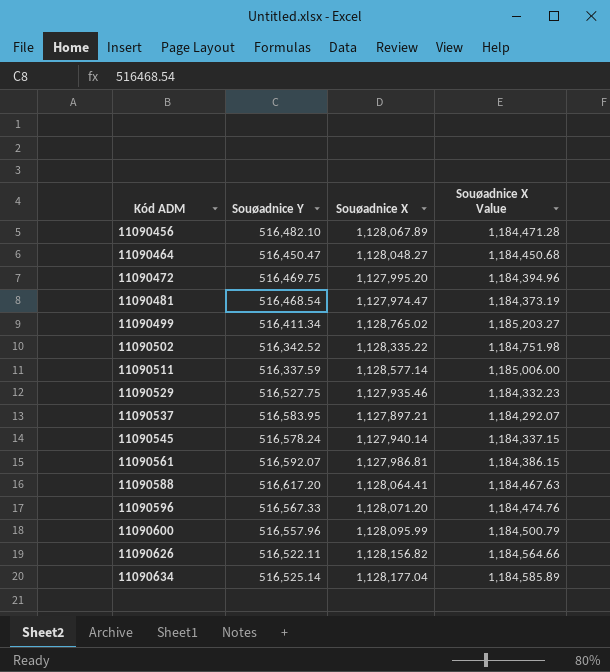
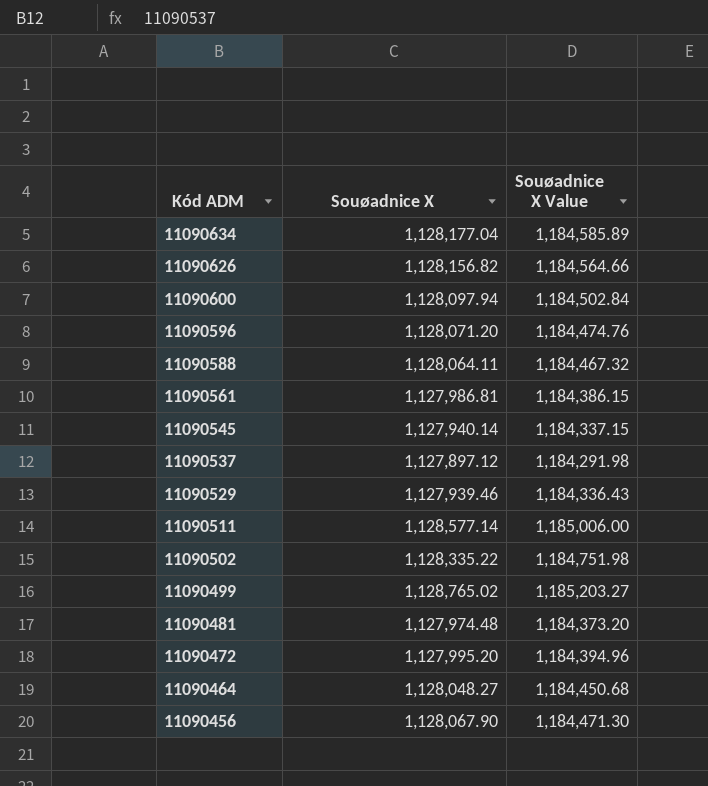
row order: Kód ADM ascending -> Kód ADM descending
column Souøadnice Y | position: 2 -> none
11090600 | Souøadnice X: 1,128,095.99 -> 1,128,097.94
11090600 | Souøadnice X Value: 1,184,500.79 -> 1,184,502.84
11090588 | Souøadnice X: 1,128,064.41 -> 1,128,064.11
11090588 | Souøadnice X Value: 1,184,467.63 -> 1,184,467.32
11090537 | Souøadnice X: 1,127,897.21 -> 1,127,897.12
11090537 | Souøadnice X Value: 1,184,292.07 -> 1,184,291.98
11090529 | Souøadnice X: 1,127,935.46 -> 1,127,939.46
11090529 | Souøadnice X Value: 1,184,332.23 -> 1,184,336.43
11090481 | Souøadnice X: 1,127,974.47 -> 1,127,974.48
11090481 | Souøadnice X Value: 1,184,373.19 -> 1,184,373.20
11090456 | Souøadnice X: 1,128,067.89 -> 1,128,067.90
11090456 | Souøadnice X Value: 1,184,471.28 -> 1,184,471.30

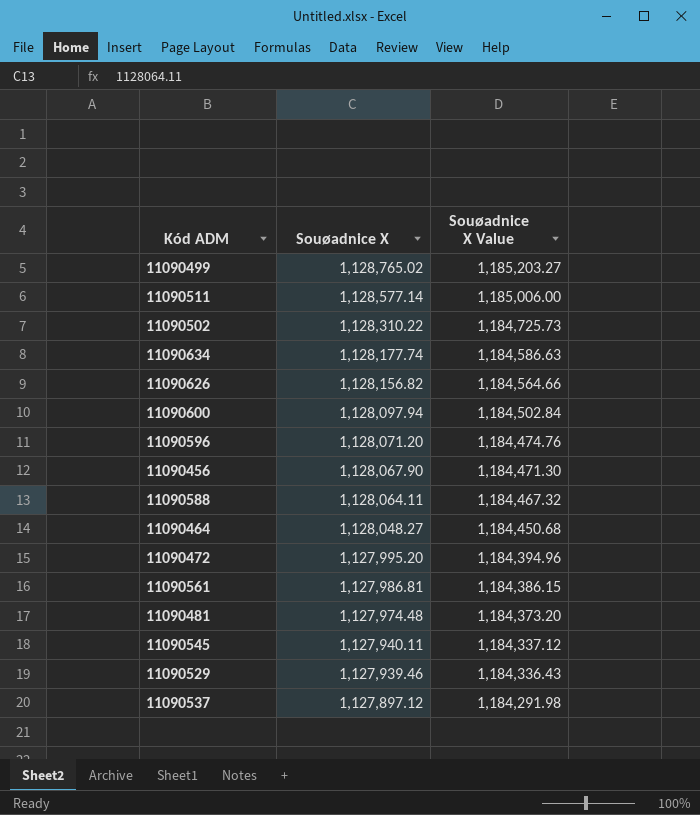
row order: Kód ADM descending -> Souøadnice X descending
11090502 | Souøadnice X: 1,128,335.22 -> 1,128,310.22
11090502 | Souøadnice X Value: 1,184,751.98 -> 1,184,725.73
11090634 | Souøadnice X: 1,128,177.04 -> 1,128,177.74
11090634 | Souøadnice X Value: 1,184,585.89 -> 1,184,586.63
11090545 | Souøadnice X: 1,127,940.14 -> 1,127,940.11
11090545 | Souøadnice X Value: 1,184,337.15 -> 1,184,337.12

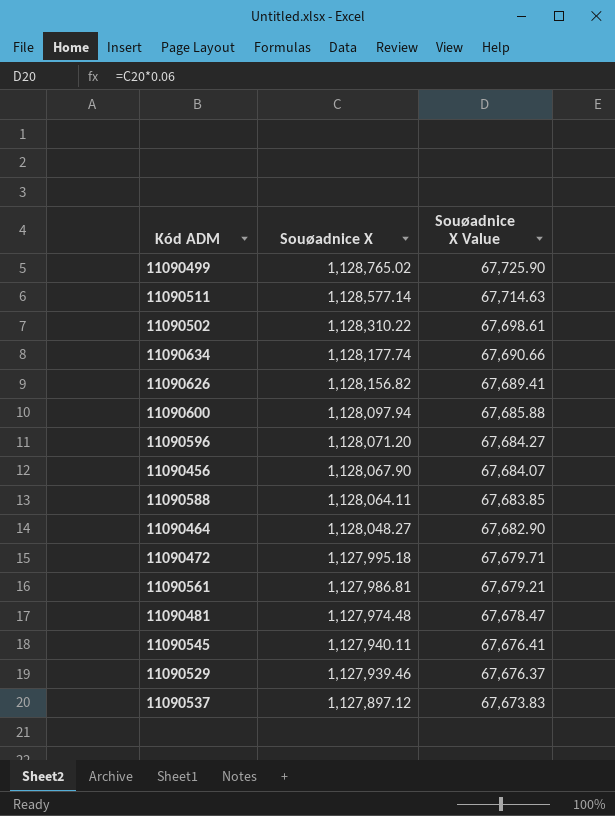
column Souøadnice X Value | formula: [Souøadnice X] * 1.05 -> [Souøadnice X] * 0.06
11090472 | Souøadnice X: 1,127,995.20 -> 1,127,995.18

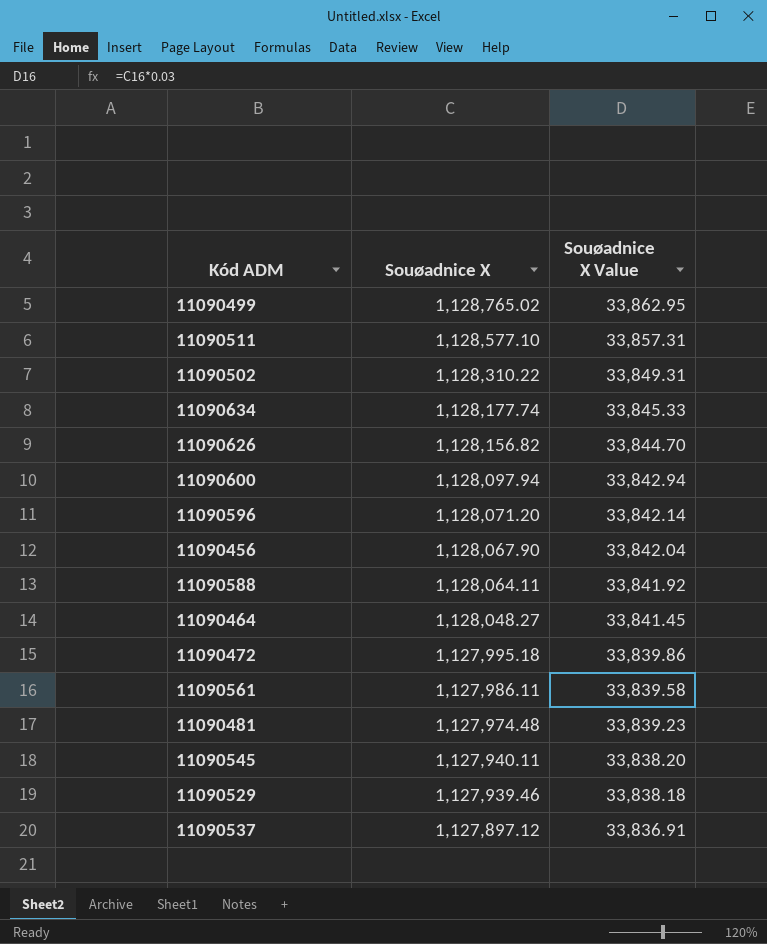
column Souøadnice X Value | formula: [Souøadnice X] * 0.06 -> [Souøadnice X] * 0.03
11090511 | Souøadnice X: 1,128,577.14 -> 1,128,577.10
11090561 | Souøadnice X: 1,127,986.81 -> 1,127,986.11

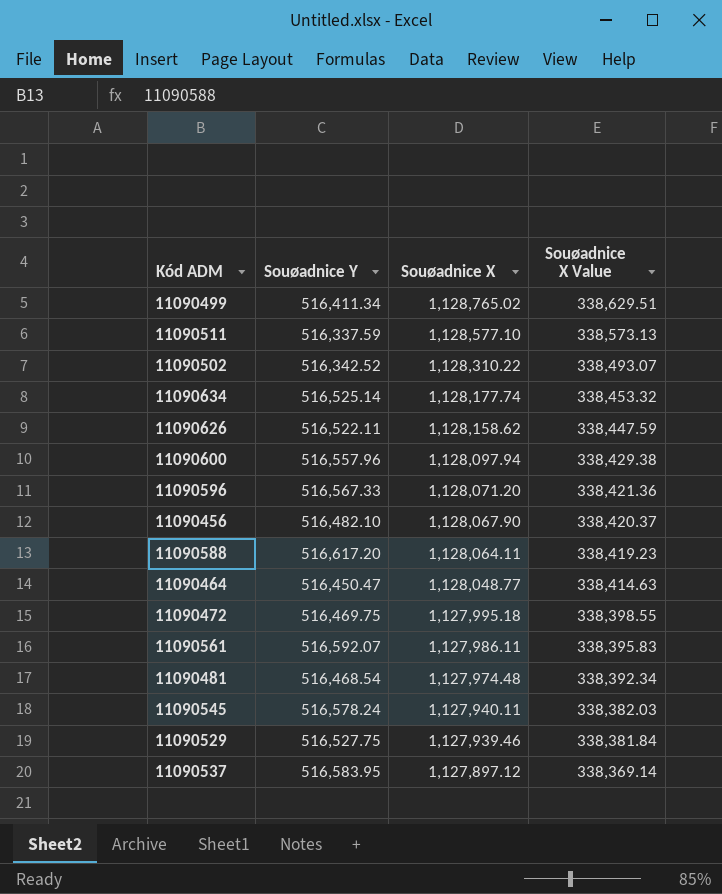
column Souøadnice Y | position: none -> 2
column Souøadnice X Value | formula: [Souøadnice X] * 0.03 -> [Souøadnice X] * 0.3
11090626 | Souøadnice X: 1,128,156.82 -> 1,128,158.62
11090464 | Souøadnice X: 1,128,048.27 -> 1,128,048.77

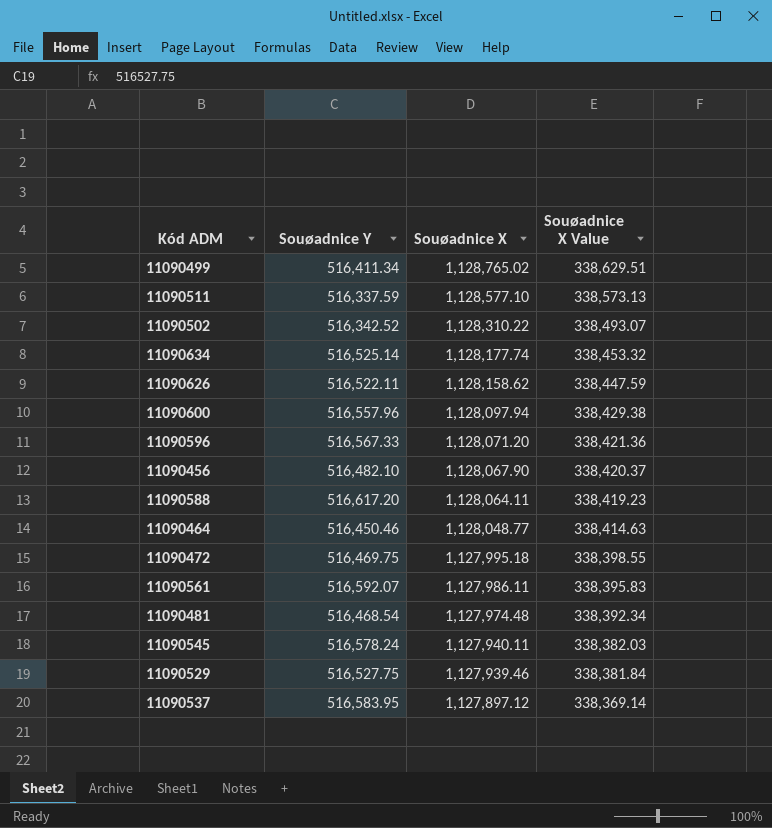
11090464 | Souøadnice Y: 516,450.47 -> 516,450.46

